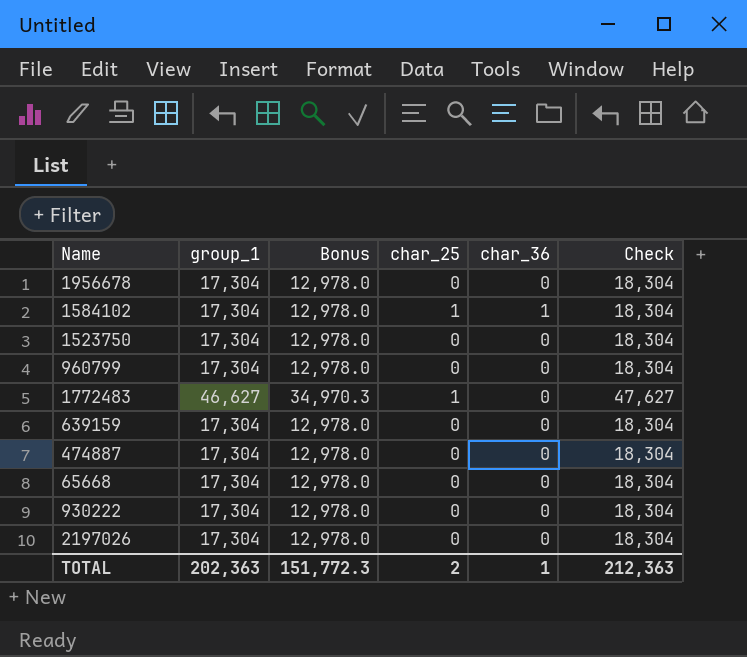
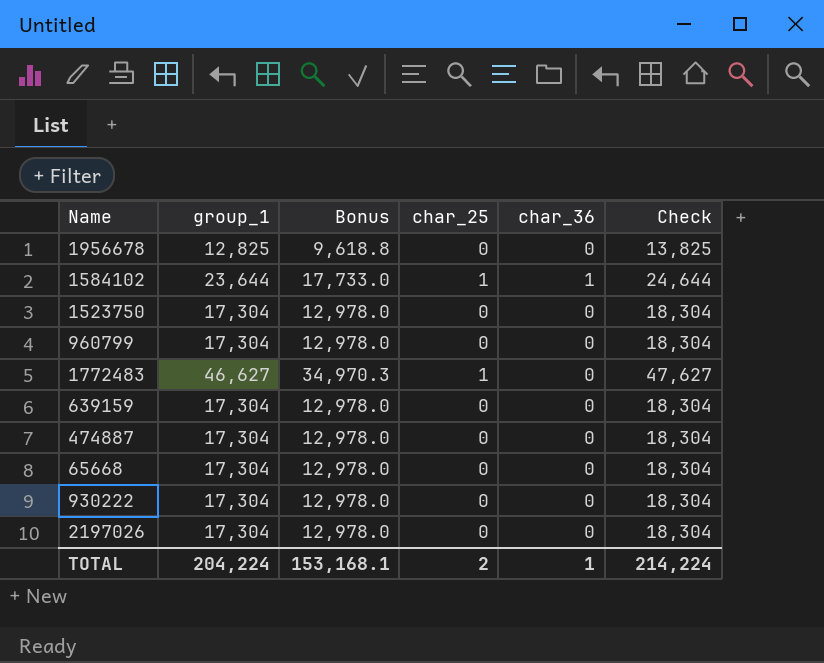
1956678 | group_1: 17,304 -> 12,825
1956678 | Bonus: 12,978.0 -> 9,618.8
1956678 | Check: 18,304 -> 13,825
1584102 | group_1: 17,304 -> 23,644
1584102 | Bonus: 12,978.0 -> 17,733.0
1584102 | Check: 18,304 -> 24,644
TOTAL | group_1: 202,363 -> 204,224
TOTAL | Bonus: 151,772.3 -> 153,168.1
TOTAL | Check: 212,363 -> 214,224

